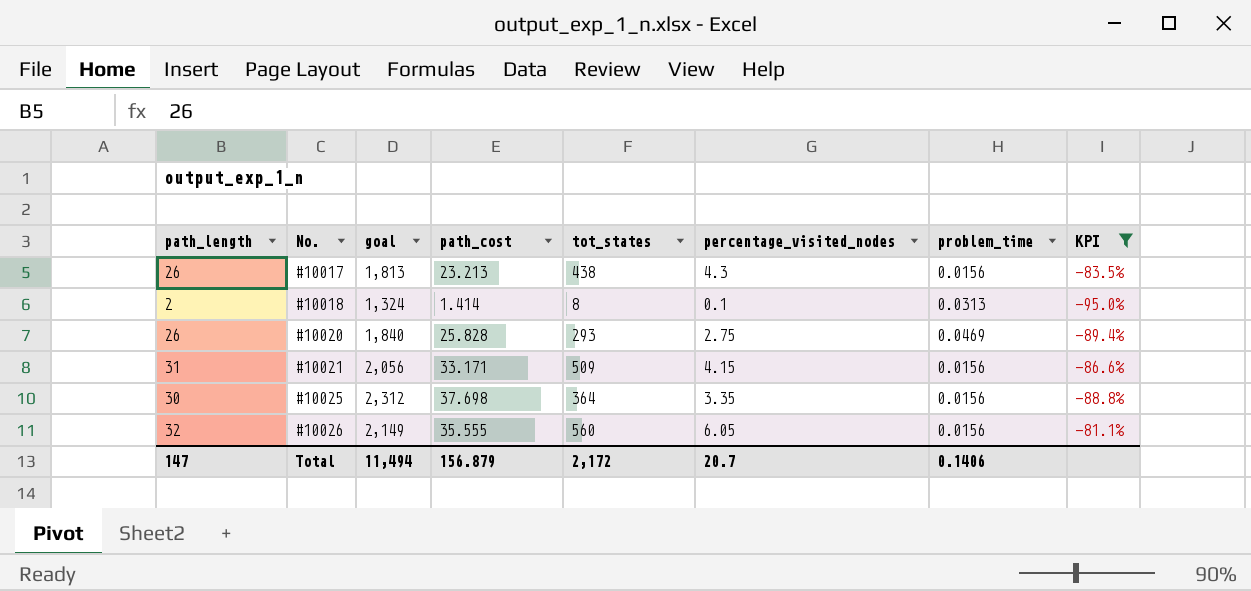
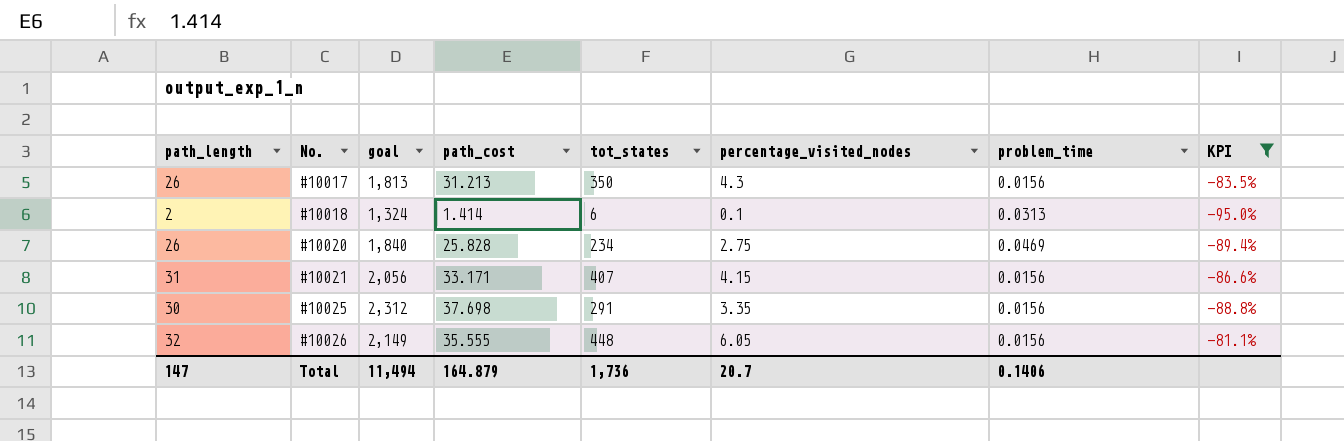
#10017 | path_cost: 23.213 -> 31.213
#10017 | tot_states: 438 -> 350
#10018 | tot_states: 8 -> 6
#10020 | tot_states: 293 -> 234
#10021 | tot_states: 509 -> 407
#10025 | tot_states: 364 -> 291
#10026 | tot_states: 560 -> 448
Total | path_cost: 156.879 -> 164.879
Total | tot_states: 2,172 -> 1,736

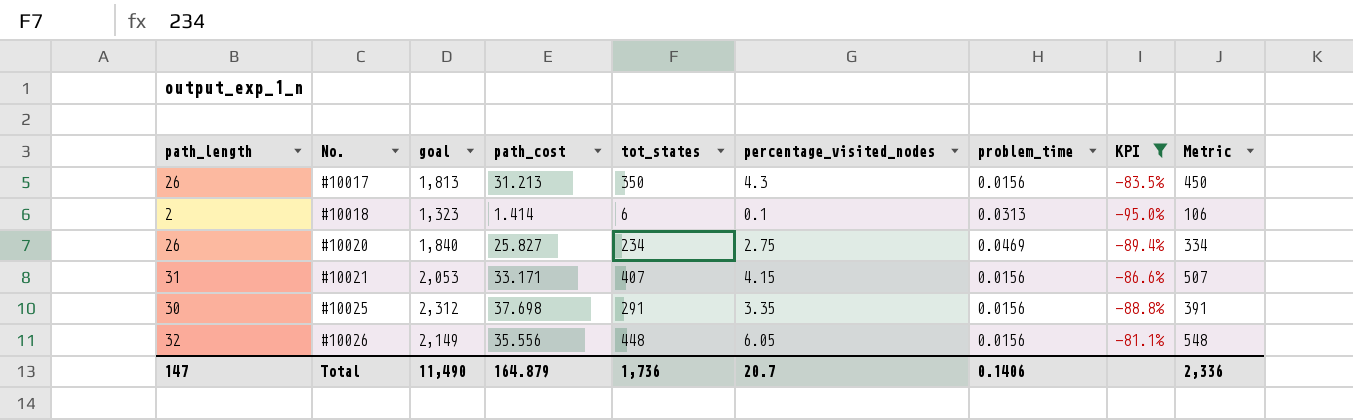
column Metric | formula: none -> [tot_states] + 100
#10018 | goal: 1,324 -> 1,323
#10020 | path_cost: 25.828 -> 25.827
#10021 | goal: 2,056 -> 2,053
#10026 | path_cost: 35.555 -> 35.556
Total | goal: 11,494 -> 11,490

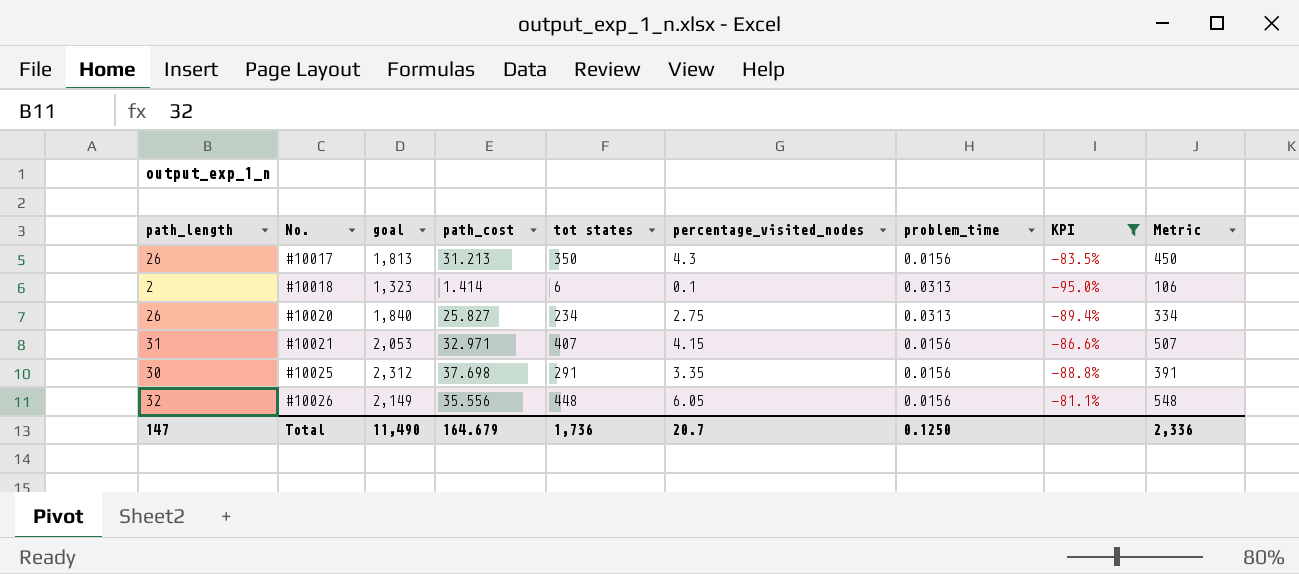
column name: tot_states -> tot states
#10020 | problem_time: 0.0469 -> 0.0313
#10021 | path_cost: 33.171 -> 32.971
Total | path_cost: 164.879 -> 164.679
Total | problem_time: 0.1406 -> 0.1250

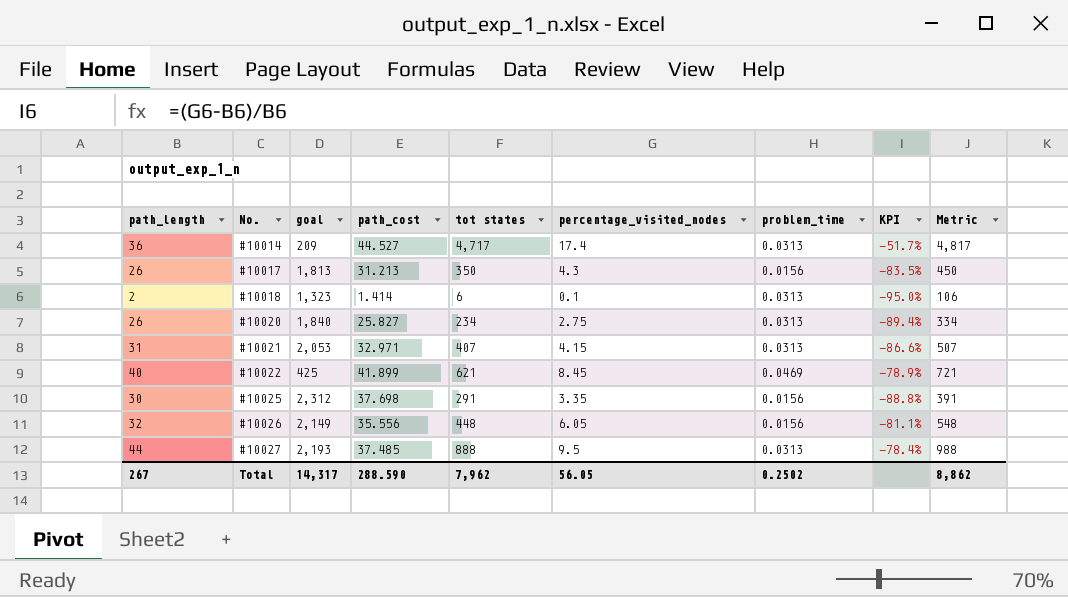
filter: KPI <= -81.1% -> none
#10021 | problem_time: 0.0156 -> 0.0313
Total | path_length: 147 -> 267
Total | goal: 11,490 -> 14,317
Total | path_cost: 164.679 -> 288.590
Total | tot states: 1,736 -> 7,962
Total | percentage_visited_nodes: 20.7 -> 56.05
Total | problem_time: 0.1250 -> 0.2502
Total | Metric: 2,336 -> 8,862

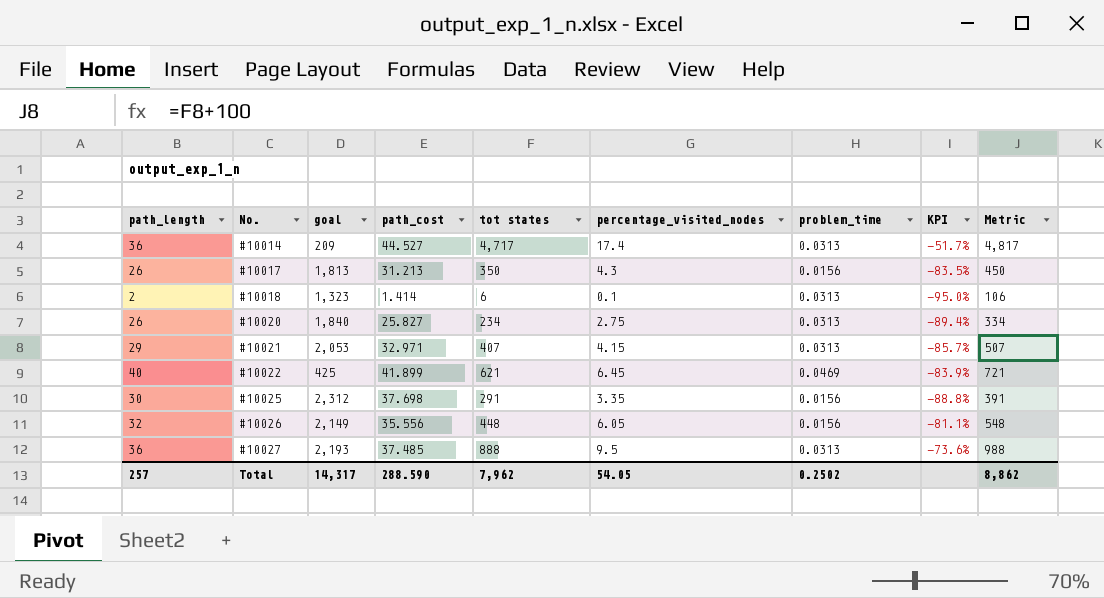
#10021 | path_length: 31 -> 29
#10021 | KPI: -86.6% -> -85.7%
#10022 | percentage_visited_nodes: 8.45 -> 6.45
#10022 | KPI: -78.9% -> -83.9%
#10027 | path_length: 44 -> 36
#10027 | KPI: -78.4% -> -73.6%
Total | path_length: 267 -> 257
Total | percentage_visited_nodes: 56.05 -> 54.05

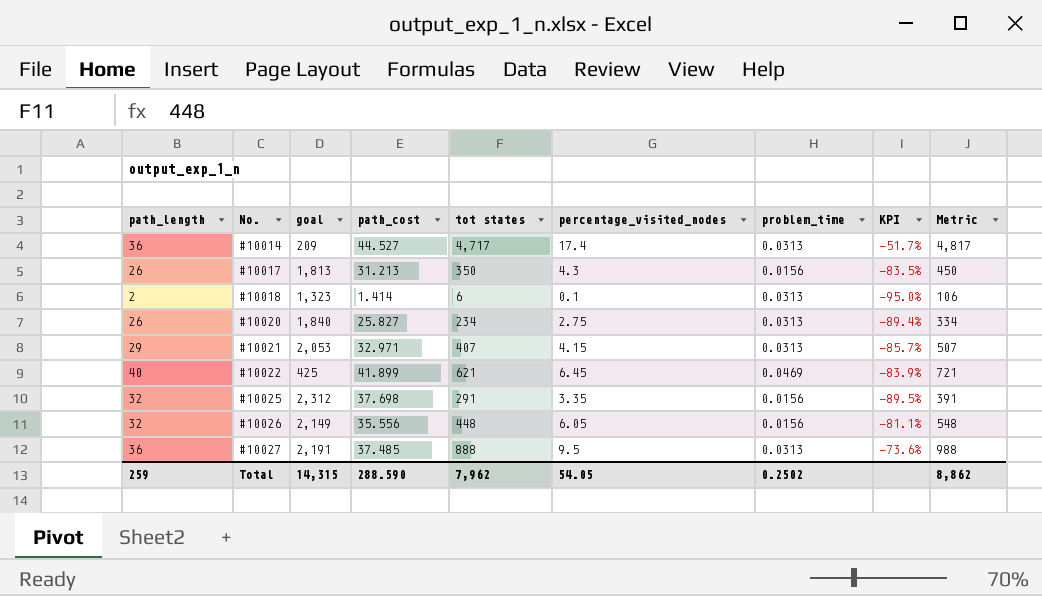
#10025 | path_length: 30 -> 32
#10025 | KPI: -88.8% -> -89.5%
#10027 | goal: 2,193 -> 2,191
Total | path_length: 257 -> 259
Total | goal: 14,317 -> 14,315

